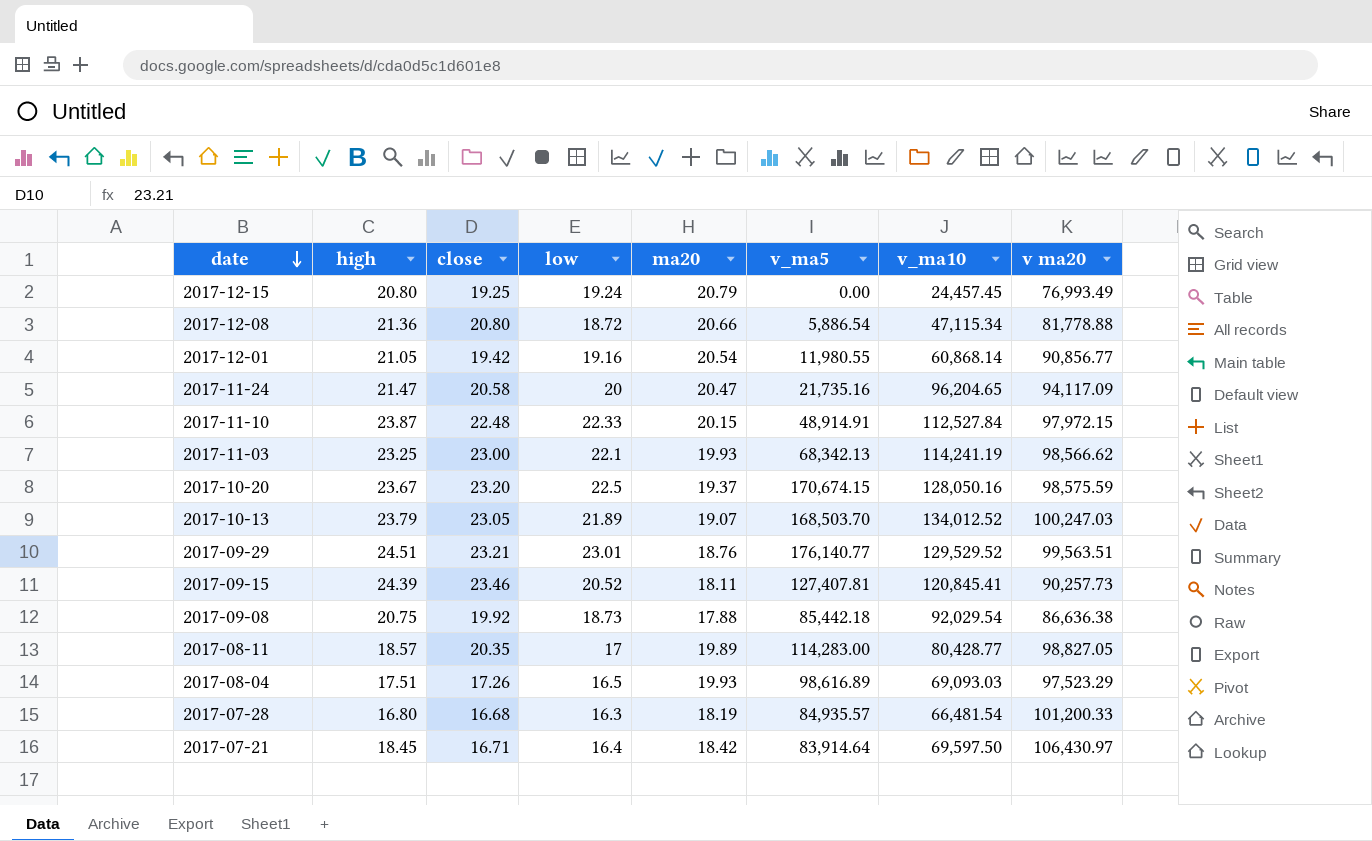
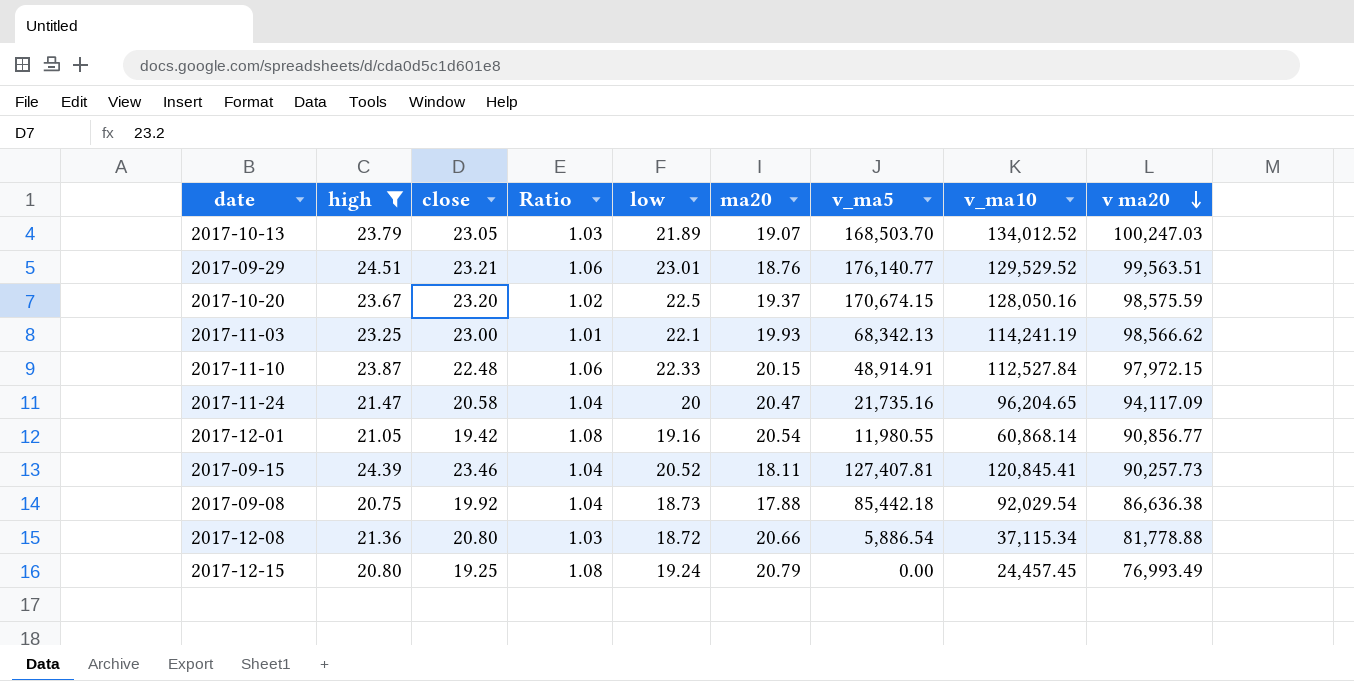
filter: none -> high >= 20.75
row order: date descending -> v ma20 descending
column Ratio | formula: none -> [high] / [close]
2017-12-08 | v_ma10: 47,115.34 -> 37,115.34

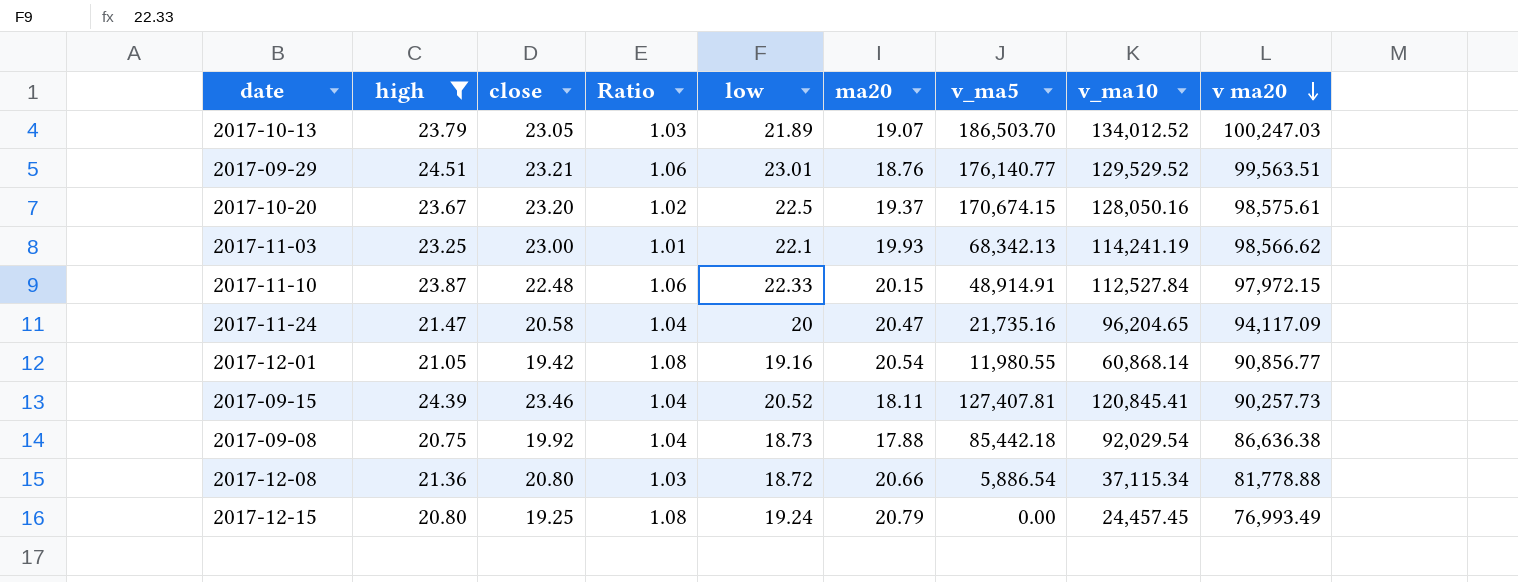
2017-10-13 | v_ma5: 168,503.70 -> 186,503.70
2017-10-20 | v ma20: 98,575.59 -> 98,575.61

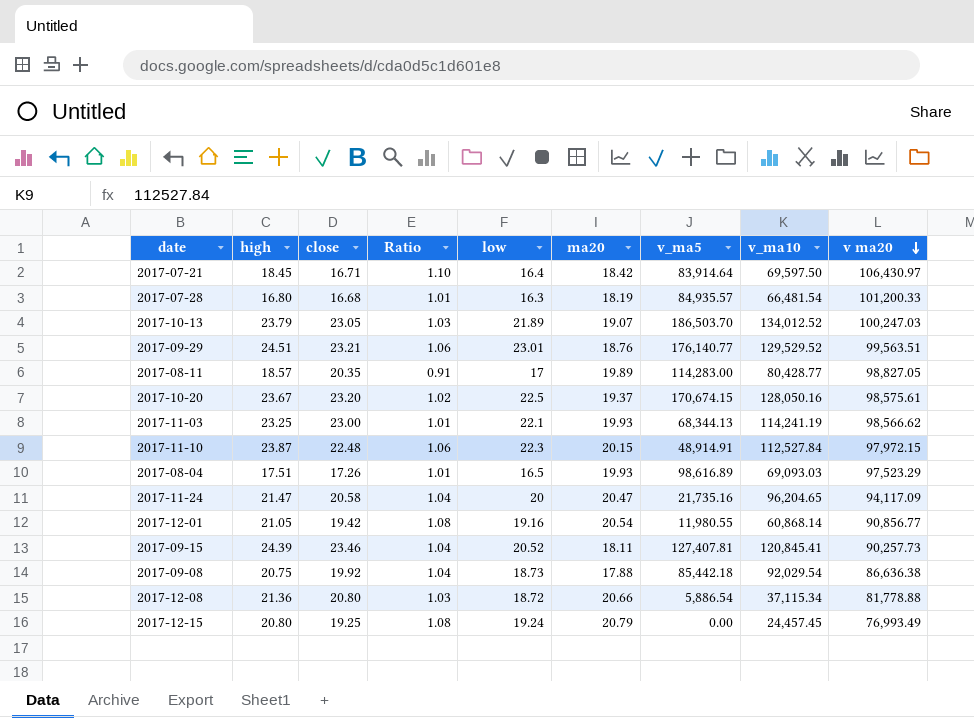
filter: high >= 20.75 -> none
2017-11-03 | v_ma5: 68,342.13 -> 68,344.13
2017-11-10 | low: 22.33 -> 22.3

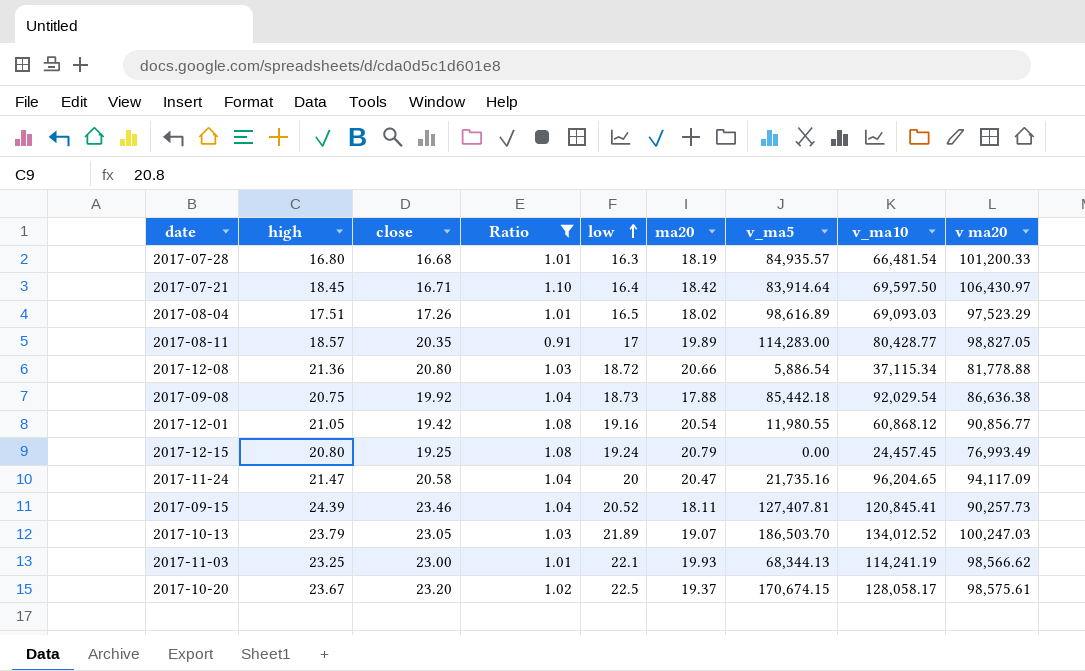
filter: none -> Ratio != 1.06
row order: v ma20 descending -> low ascending
2017-08-04 | ma20: 19.93 -> 18.02
2017-12-01 | v_ma10: 60,868.14 -> 60,868.12
2017-10-20 | v_ma10: 128,050.16 -> 128,058.17

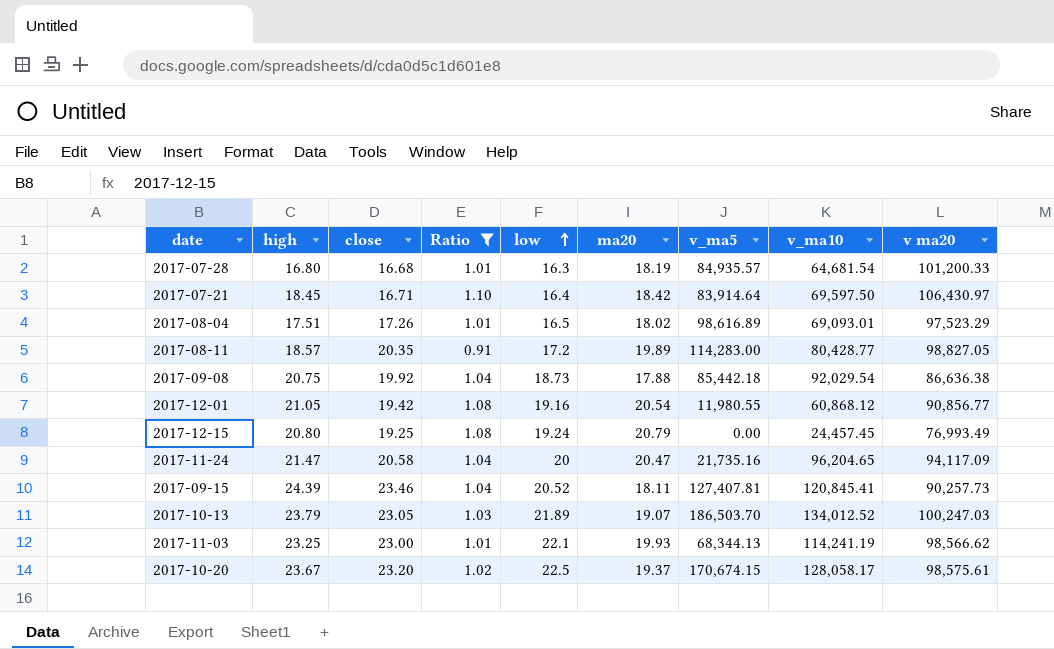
row 2017-12-08: 21.36 | 20.80 | 1.03 | 18.72 | 20.66 | 5,886.54 | 37,115.34 | 81,778.88 -> none
2017-07-28 | v_ma10: 66,481.54 -> 64,681.54
2017-08-04 | v_ma10: 69,093.03 -> 69,093.01
2017-08-11 | low: 17 -> 17.2

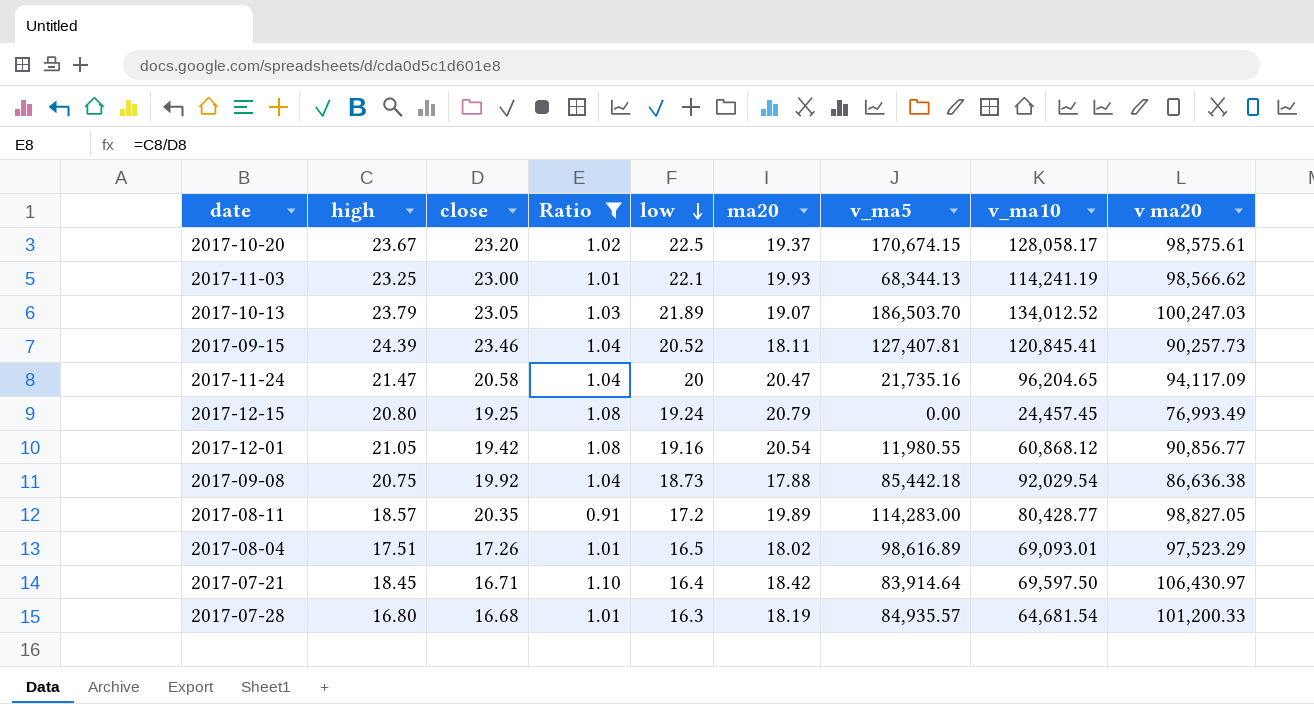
row order: low ascending -> low descending

